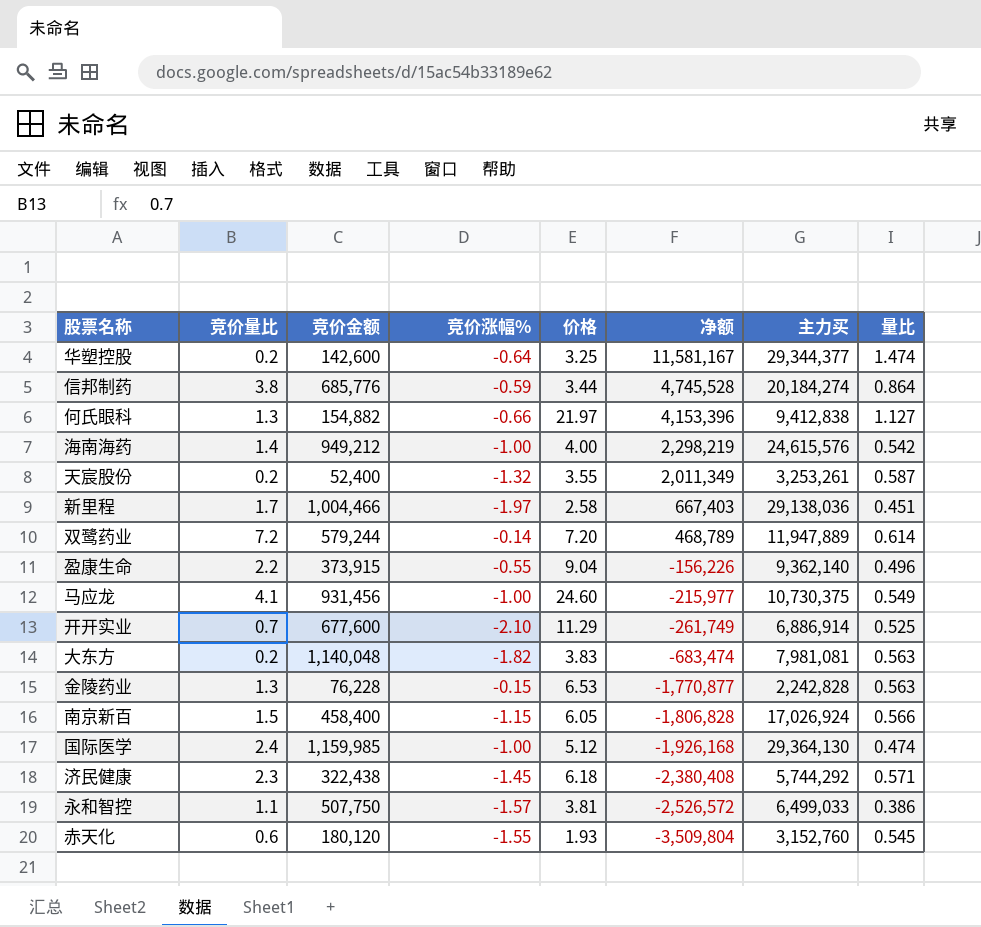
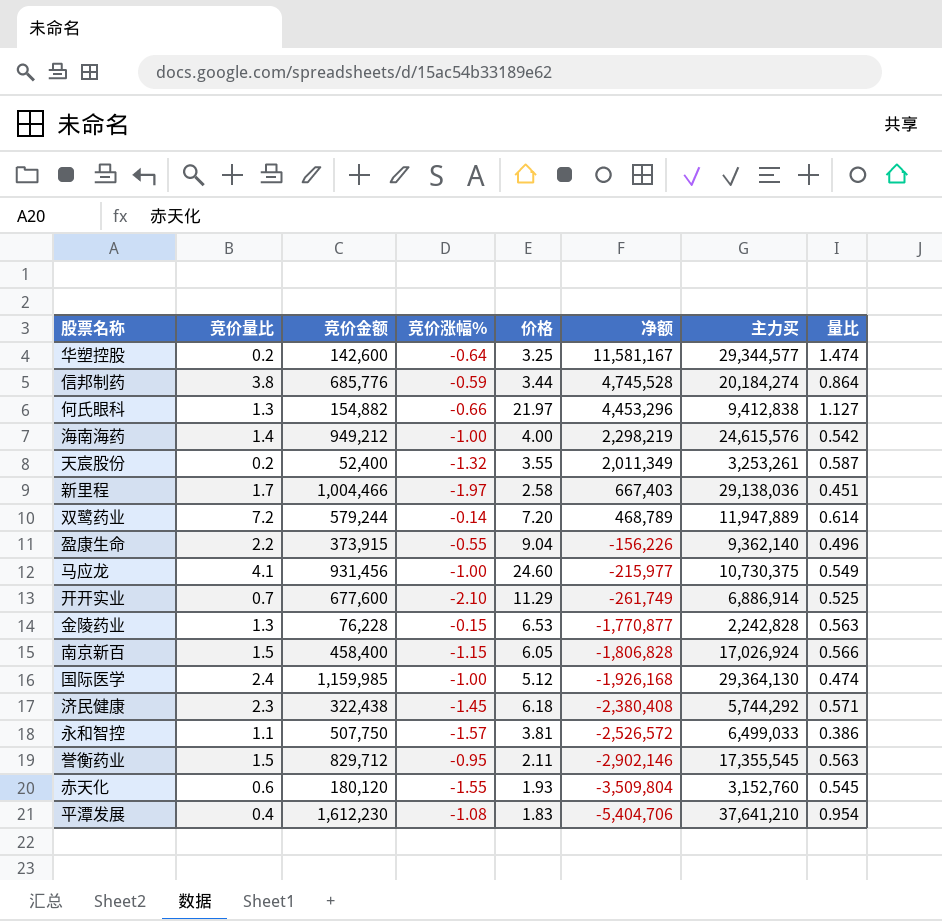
row 大东方: 0.2 | 1,140,048 | -1.82 | 3.83 | -683,474 | 7,981,081 | 0.563 -> none
华塑控股 | 主力买: 29,344,377 -> 29,344,577
何氏眼科 | 净额: 4,153,396 -> 4,453,296
row 誉衡药业: none -> 1.5 | 829,712 | -0.95 | 2.11 | -2,902,146 | 17,355,545 | 0.563
row 平潭发展: none -> 0.4 | 1,612,230 | -1.08 | 1.83 | -5,404,706 | 37,641,210 | 0.954

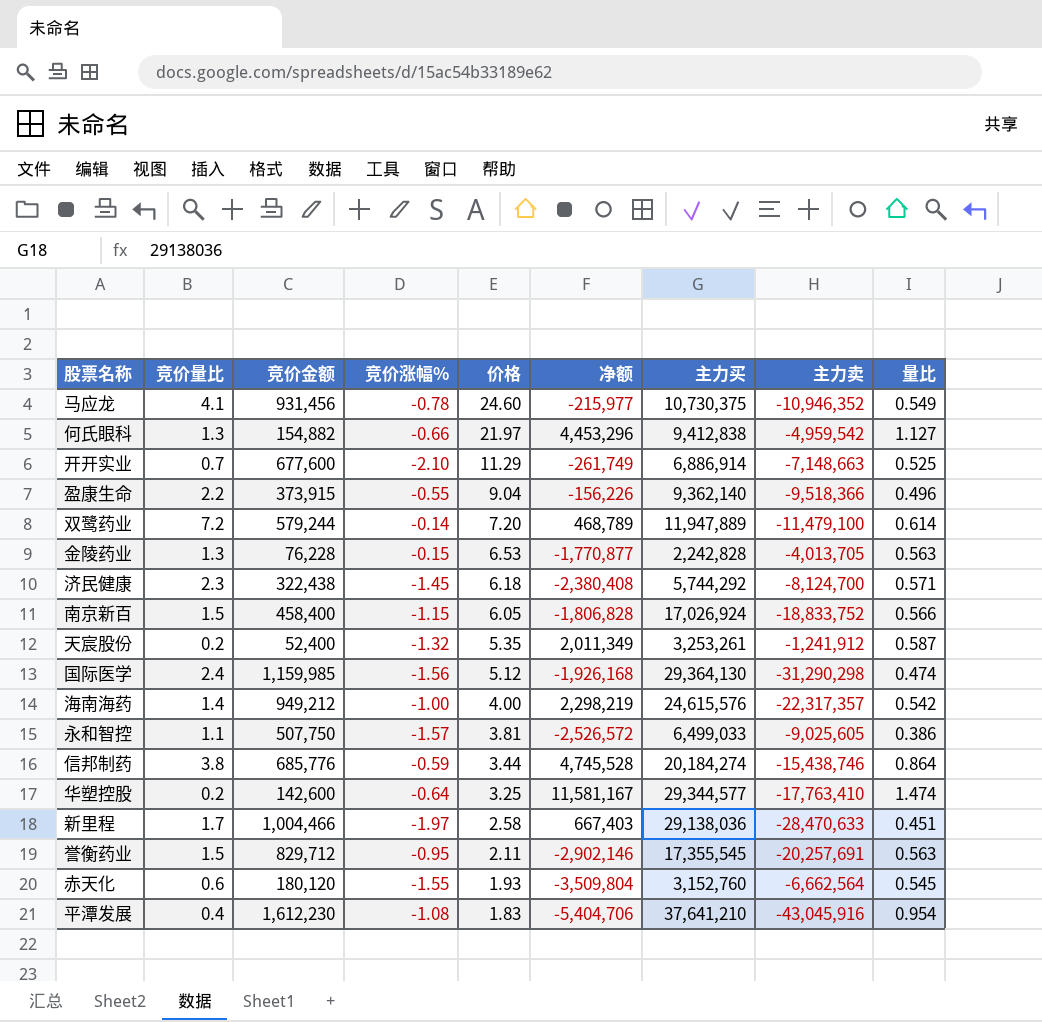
row order: 净额 descending -> 价格 descending
column 主力卖 | formula: none -> [净额] - [主力买]
马应龙 | 竞价涨幅%: -1.00 -> -0.78
天宸股份 | 价格: 3.55 -> 5.35
国际医学 | 竞价涨幅%: -1.00 -> -1.56

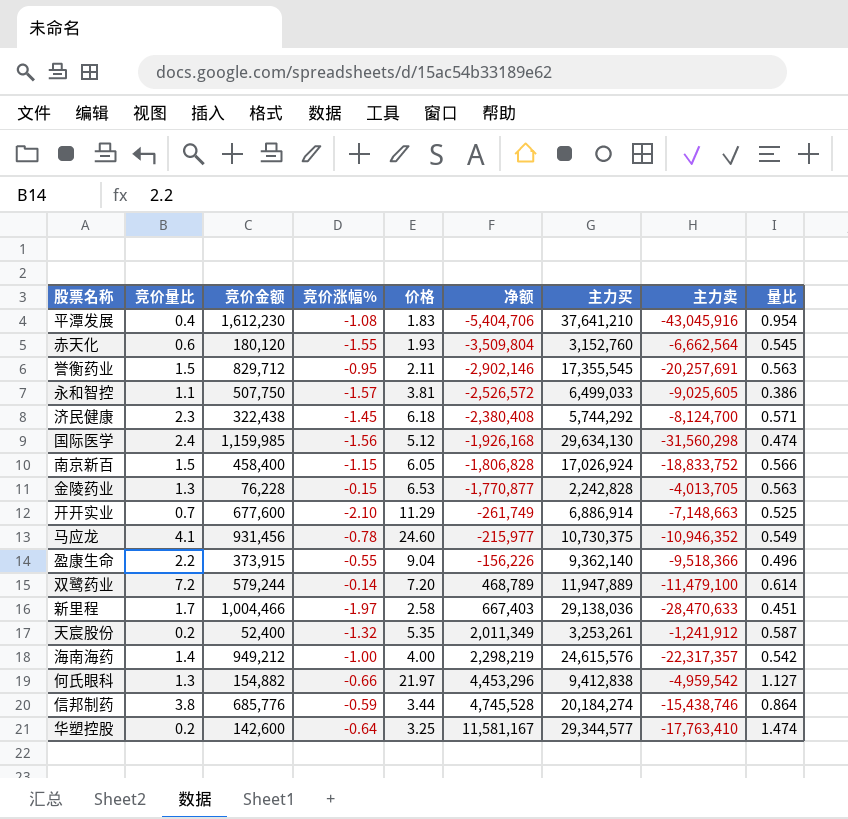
row order: 价格 descending -> 净额 ascending
国际医学 | 主力买: 29,364,130 -> 29,634,130
国际医学 | 主力卖: -31,290,298 -> -31,560,298

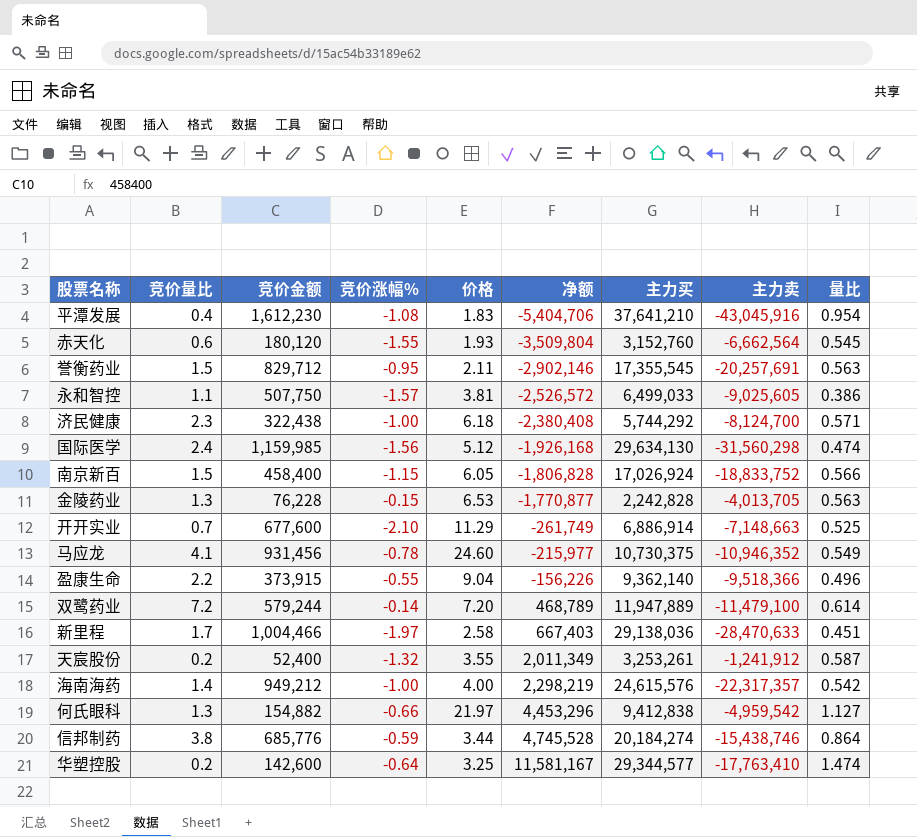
济民健康 | 竞价涨幅%: -1.45 -> -1.00
天宸股份 | 价格: 5.35 -> 3.55

